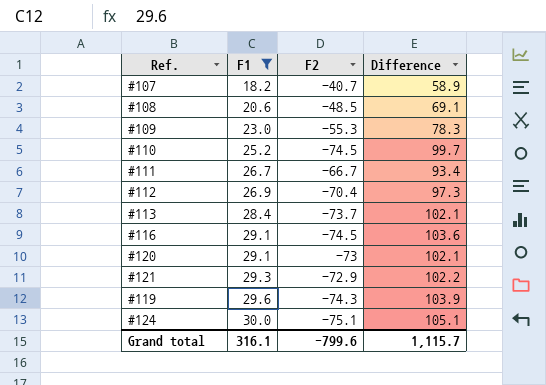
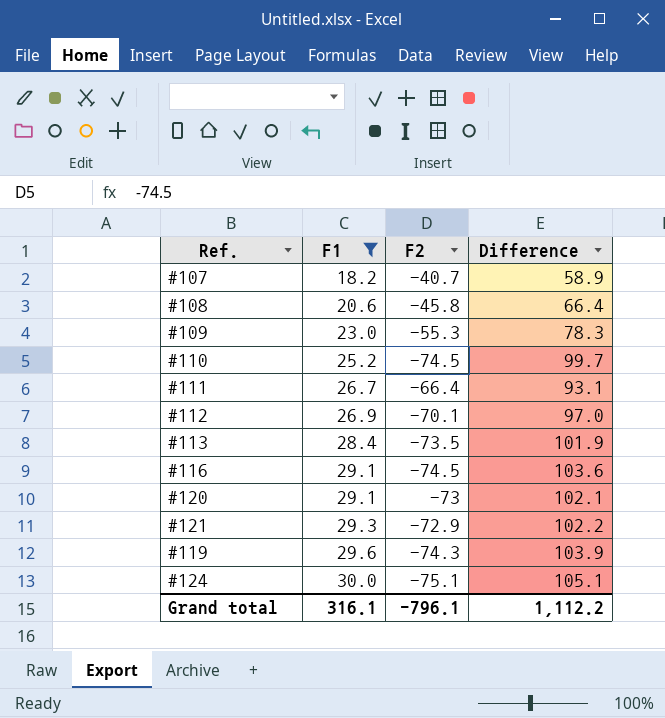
#108 | F2: -48.5 -> -45.8
#108 | Difference: 69.1 -> 66.4
#111 | F2: -66.7 -> -66.4
#111 | Difference: 93.4 -> 93.1
#112 | F2: -70.4 -> -70.1
#112 | Difference: 97.3 -> 97.0
#113 | F2: -73.7 -> -73.5
#113 | Difference: 102.1 -> 101.9
Grand total | F2: -799.6 -> -796.1
Grand total | Difference: 1,115.7 -> 1,112.2

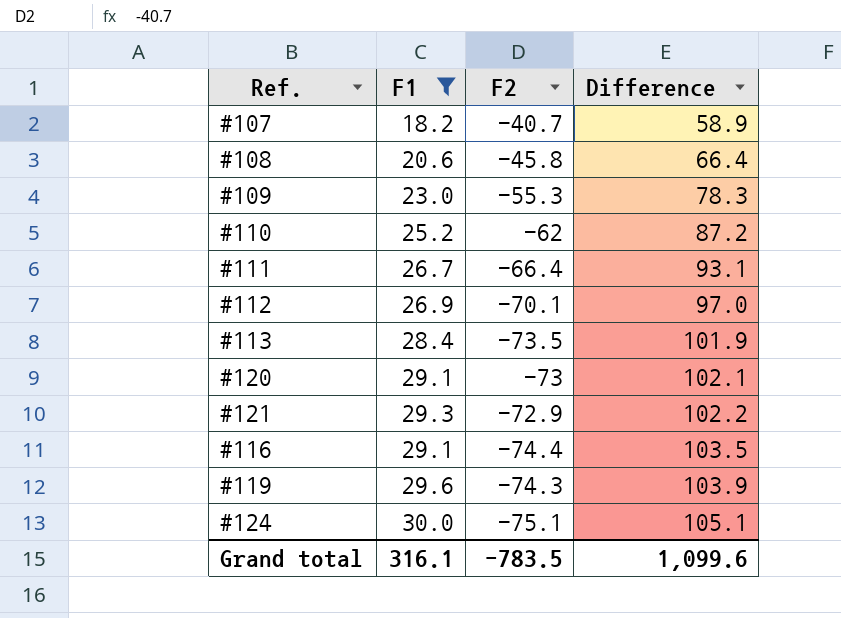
row order: F1 ascending -> Difference ascending
#110 | F2: -74.5 -> -62
#110 | Difference: 99.7 -> 87.2
#116 | F2: -74.5 -> -74.4
#116 | Difference: 103.6 -> 103.5
Grand total | F2: -796.1 -> -783.5
Grand total | Difference: 1,112.2 -> 1,099.6

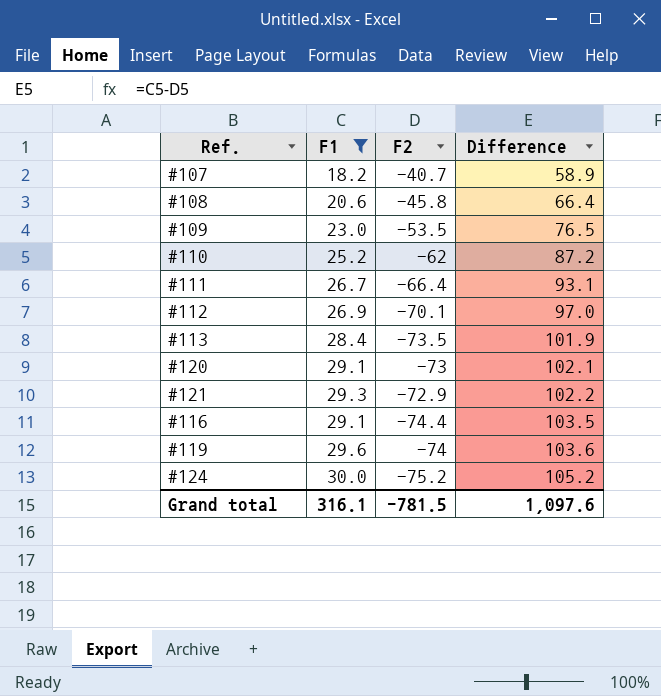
#109 | F2: -55.3 -> -53.5
#109 | Difference: 78.3 -> 76.5
#119 | F2: -74.3 -> -74
#119 | Difference: 103.9 -> 103.6
#124 | F2: -75.1 -> -75.2
#124 | Difference: 105.1 -> 105.2
Grand total | F2: -783.5 -> -781.5
Grand total | Difference: 1,099.6 -> 1,097.6

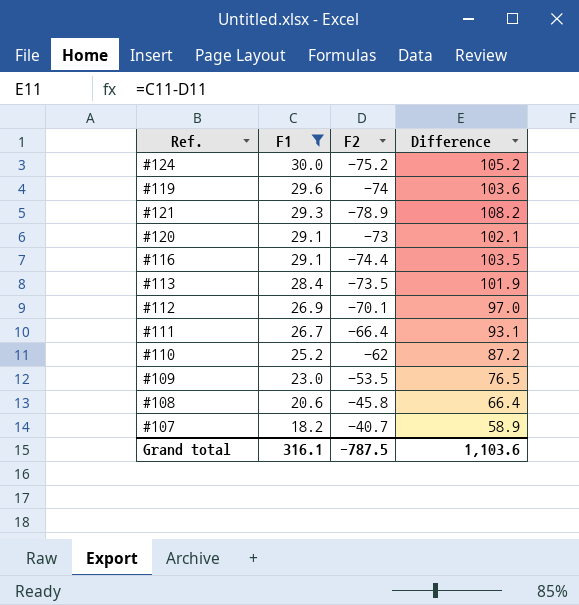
row order: Difference ascending -> F1 descending
#121 | F2: -72.9 -> -78.9
#121 | Difference: 102.2 -> 108.2
Grand total | F2: -781.5 -> -787.5
Grand total | Difference: 1,097.6 -> 1,103.6

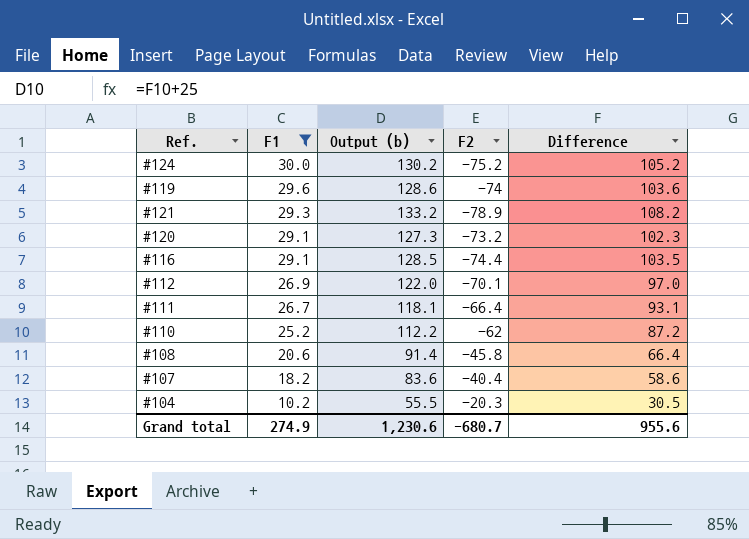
column Output (b) | formula: none -> [Difference] + 25
row #113: 28.4 | -73.5 | 101.9 -> none
row #109: 23.0 | -53.5 | 76.5 -> none
#120 | F2: -73 -> -73.2
#120 | Difference: 102.1 -> 102.3
#107 | F2: -40.7 -> -40.4
#107 | Difference: 58.9 -> 58.6
row #104: none -> 10.2 | 55.5 | -20.3 | 30.5
Grand total | F1: 316.1 -> 274.9
Grand total | F2: -787.5 -> -680.7
Grand total | Difference: 1,103.6 -> 955.6

